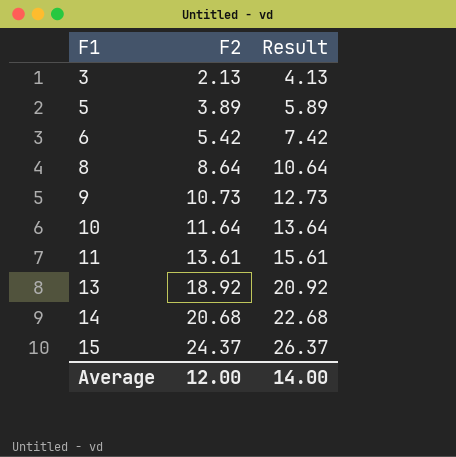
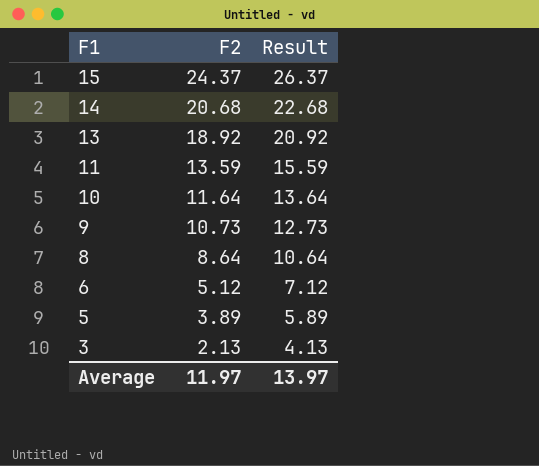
row order: F1 ascending -> F1 descending
11 | F2: 13.61 -> 13.59
11 | Result: 15.61 -> 15.59
6 | F2: 5.42 -> 5.12
6 | Result: 7.42 -> 7.12
Average | F2: 12.00 -> 11.97
Average | Result: 14.00 -> 13.97

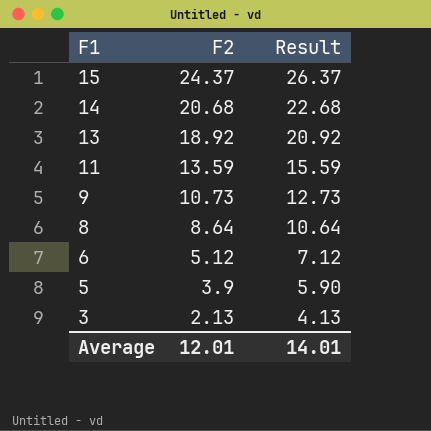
row 10: 11.64 | 13.64 -> none
5 | F2: 3.89 -> 3.9
5 | Result: 5.89 -> 5.90
Average | F2: 11.97 -> 12.01
Average | Result: 13.97 -> 14.01

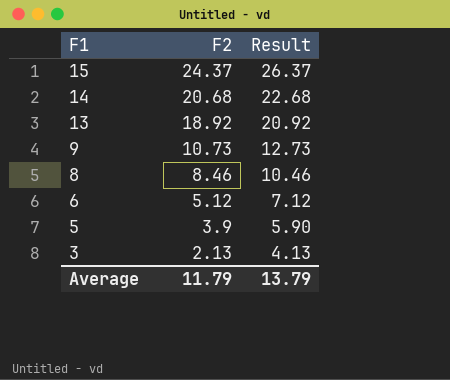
row 11: 13.59 | 15.59 -> none
8 | F2: 8.64 -> 8.46
8 | Result: 10.64 -> 10.46
Average | F2: 12.01 -> 11.79
Average | Result: 14.01 -> 13.79

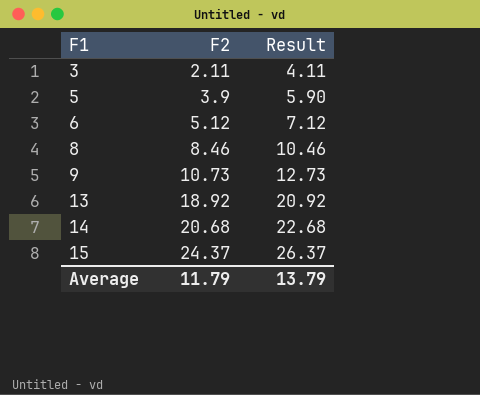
row order: F1 descending -> F1 ascending
3 | F2: 2.13 -> 2.11
3 | Result: 4.13 -> 4.11

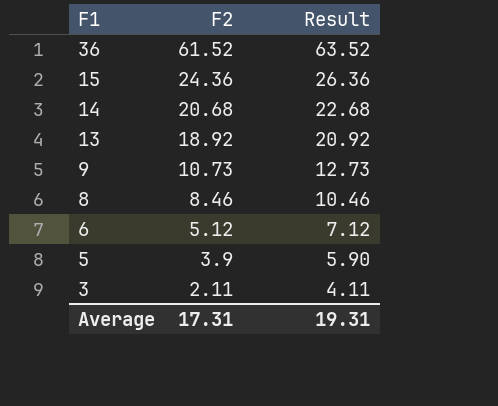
row order: F1 ascending -> F1 descending
row 36: none -> 61.52 | 63.52
15 | F2: 24.37 -> 24.36
15 | Result: 26.37 -> 26.36
Average | F2: 11.79 -> 17.31
Average | Result: 13.79 -> 19.31

